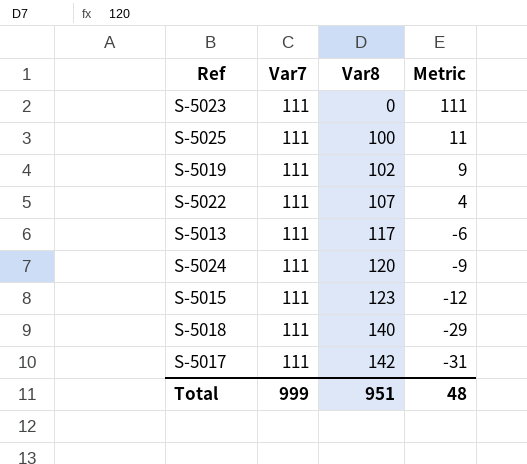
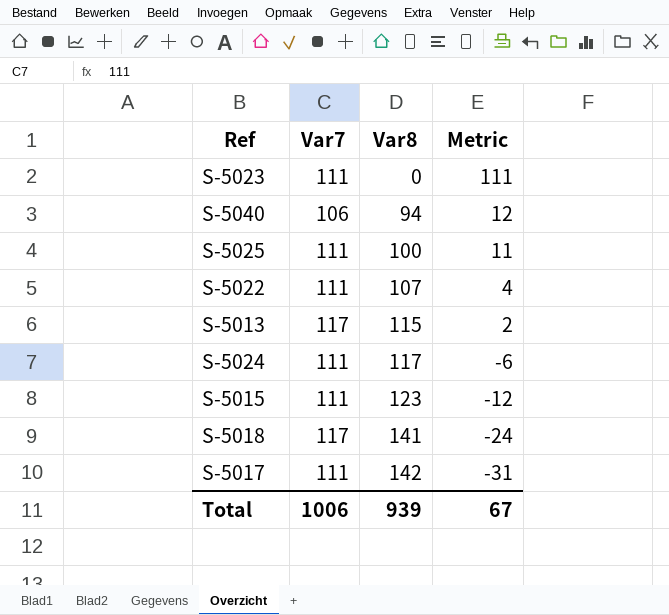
row S-5019: 111 | 102 | 9 -> none
row S-5040: none -> 106 | 94 | 12
S-5013 | Var7: 111 -> 117
S-5013 | Var8: 117 -> 115
S-5013 | Metric: -6 -> 2
S-5024 | Var8: 120 -> 117
S-5024 | Metric: -9 -> -6
S-5018 | Var7: 111 -> 117
S-5018 | Var8: 140 -> 141
S-5018 | Metric: -29 -> -24
Total | Var7: 999 -> 1006
Total | Var8: 951 -> 939
Total | Metric: 48 -> 67

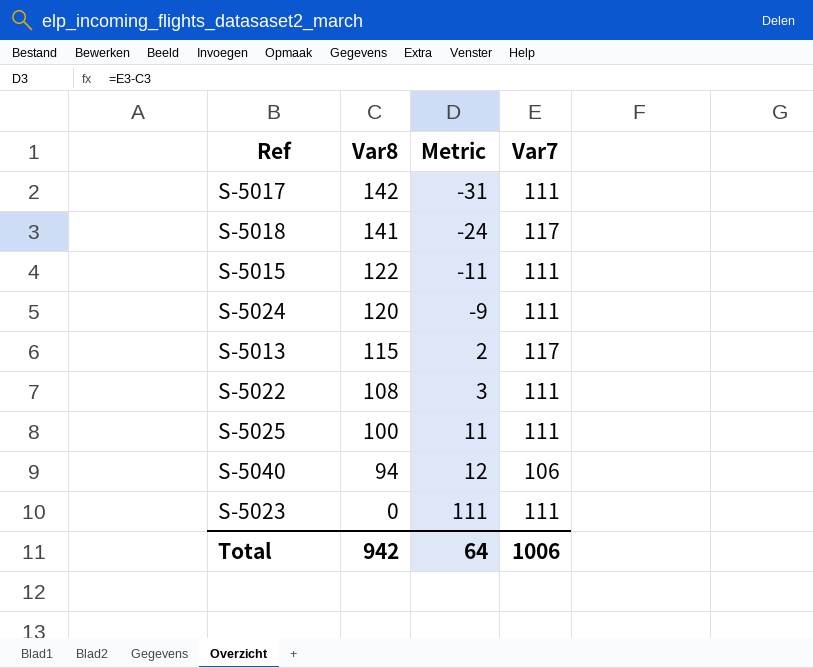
row order: Var8 ascending -> Var8 descending
column Var7 | position: 2 -> 4
S-5015 | Var8: 123 -> 122
S-5015 | Metric: -12 -> -11
S-5024 | Var8: 117 -> 120
S-5024 | Metric: -6 -> -9
S-5022 | Var8: 107 -> 108
S-5022 | Metric: 4 -> 3
Total | Var8: 939 -> 942
Total | Metric: 67 -> 64

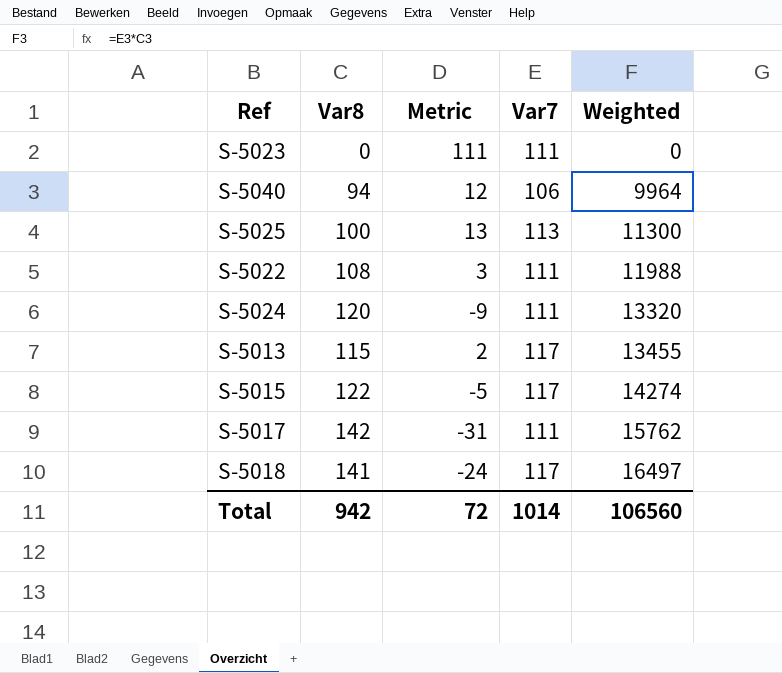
row order: Var8 descending -> Weighted ascending
column Weighted | formula: none -> [Var8] * [Var7]
S-5025 | Metric: 11 -> 13
S-5025 | Var7: 111 -> 113
S-5015 | Metric: -11 -> -5
S-5015 | Var7: 111 -> 117
Total | Metric: 64 -> 72
Total | Var7: 1006 -> 1014

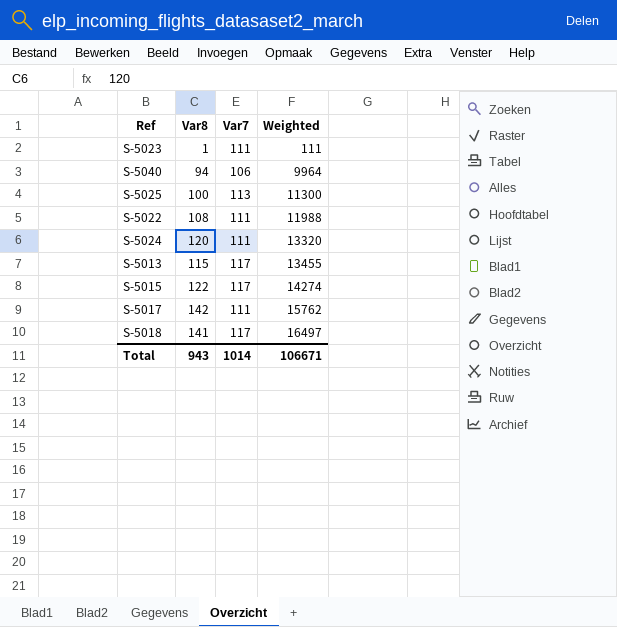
column Metric | formula: [Var7] - [Var8] -> none
S-5023 | Var8: 0 -> 1
S-5023 | Weighted: 0 -> 111
Total | Var8: 942 -> 943
Total | Weighted: 106560 -> 106671

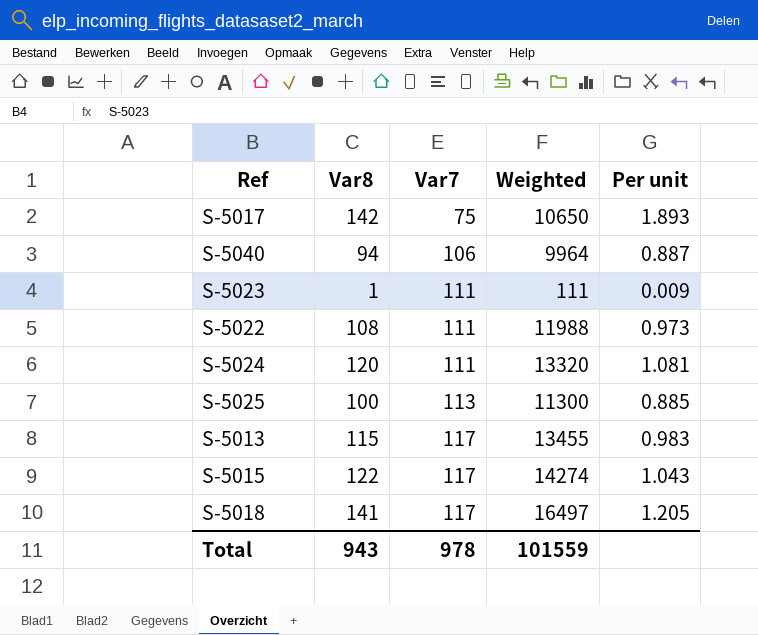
row order: Weighted ascending -> Var7 ascending
column Per unit | formula: none -> [Var8] / [Var7]
S-5017 | Var7: 111 -> 75
S-5017 | Weighted: 15762 -> 10650
Total | Var7: 1014 -> 978
Total | Weighted: 106671 -> 101559

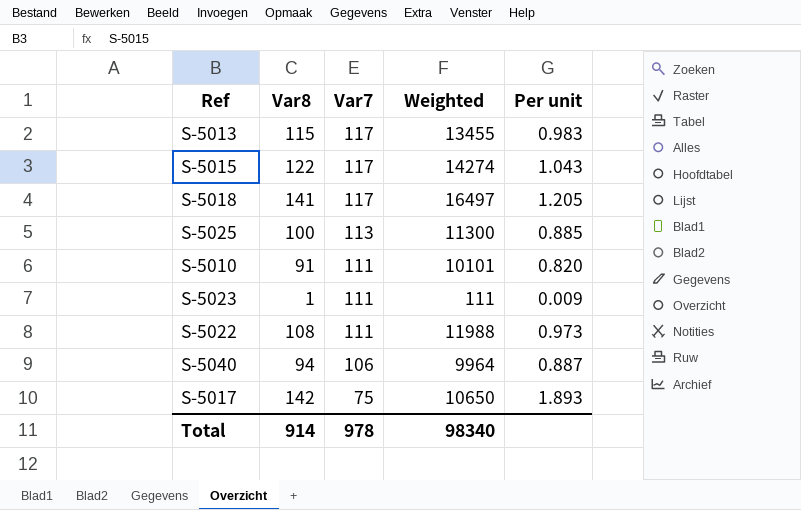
row order: Var7 ascending -> Var7 descending
row S-5024: 120 | 111 | 13320 | 1.081 -> none
row S-5010: none -> 91 | 111 | 10101 | 0.820
Total | Var8: 943 -> 914
Total | Weighted: 101559 -> 98340

